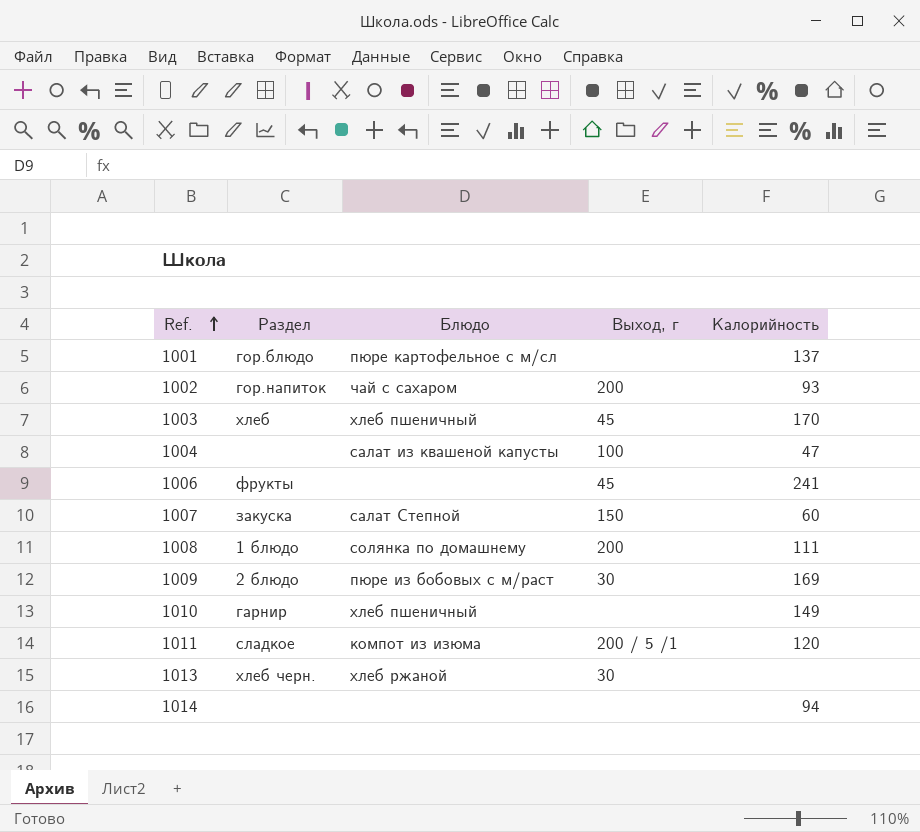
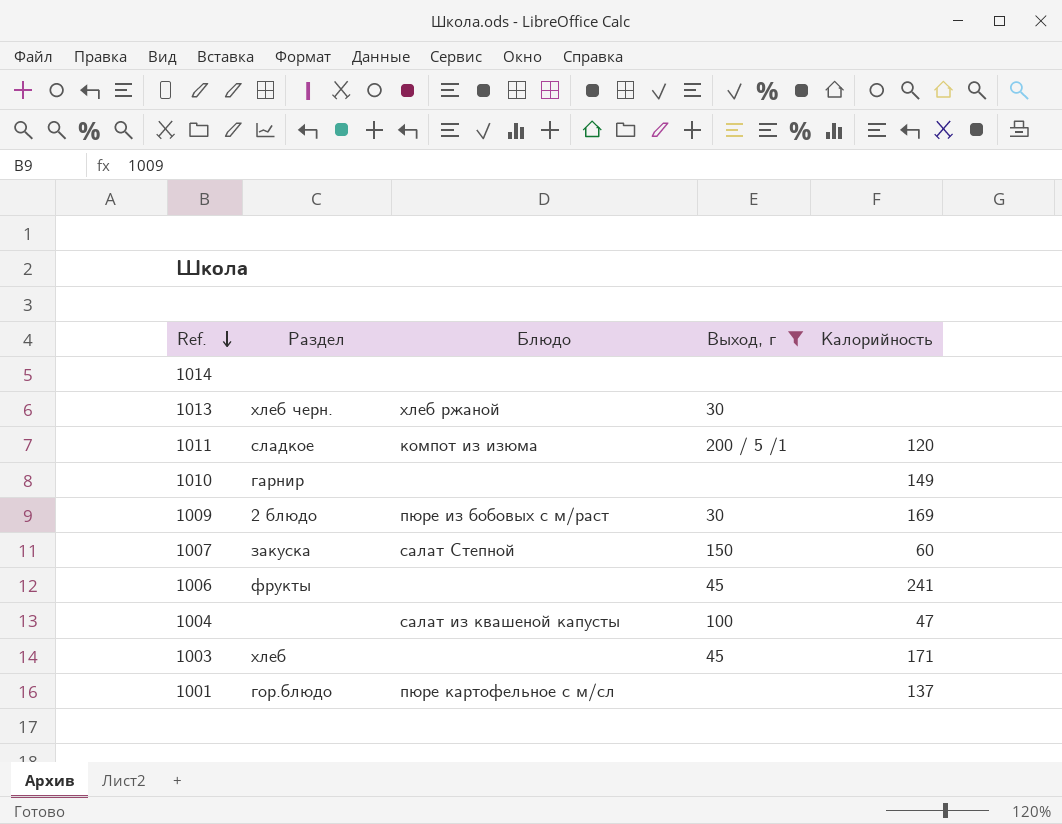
filter: none -> Выход, г != 200
row order: Ref. ascending -> Ref. descending
1014 | Калорийность: 94 -> none
1010 | Блюдо: хлеб пшеничный -> none
1003 | Блюдо: хлеб пшеничный -> none
1003 | Калорийность: 170 -> 171

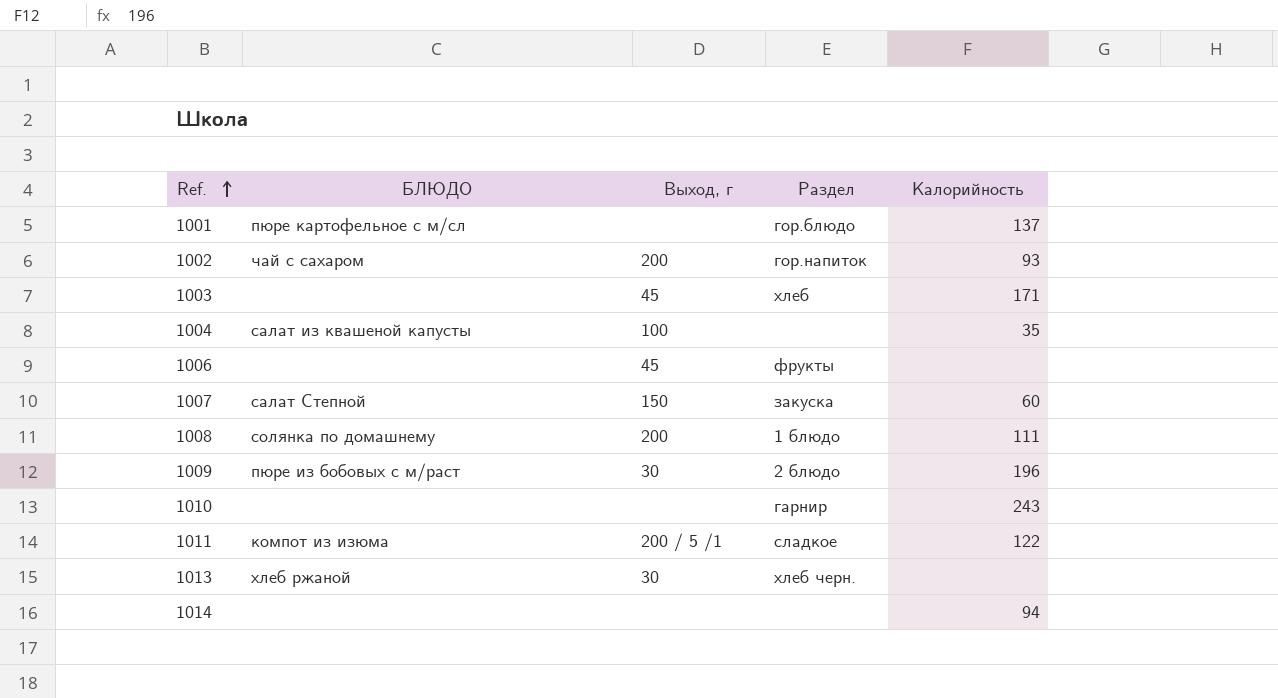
filter: Выход, г != 200 -> none
row order: Ref. descending -> Ref. ascending
column name: Блюдо -> БЛЮДО
column Раздел | position: 2 -> 4
1004 | Калорийность: 47 -> 35
1006 | Калорийность: 241 -> none
1009 | Калорийность: 169 -> 196
1010 | Калорийность: 149 -> 243
1011 | Калорийность: 120 -> 122
1014 | Калорийность: none -> 94

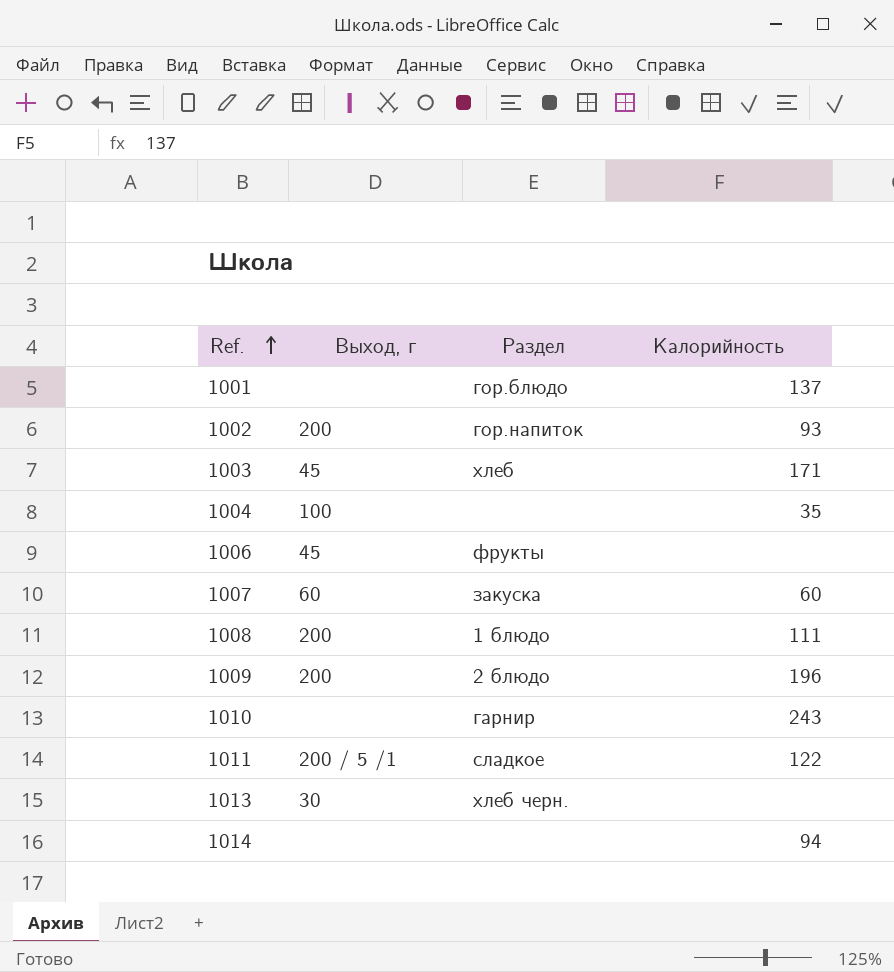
column БЛЮДО | position: 2 -> none
1007 | Выход, г: 150 -> 60
1009 | Выход, г: 30 -> 200

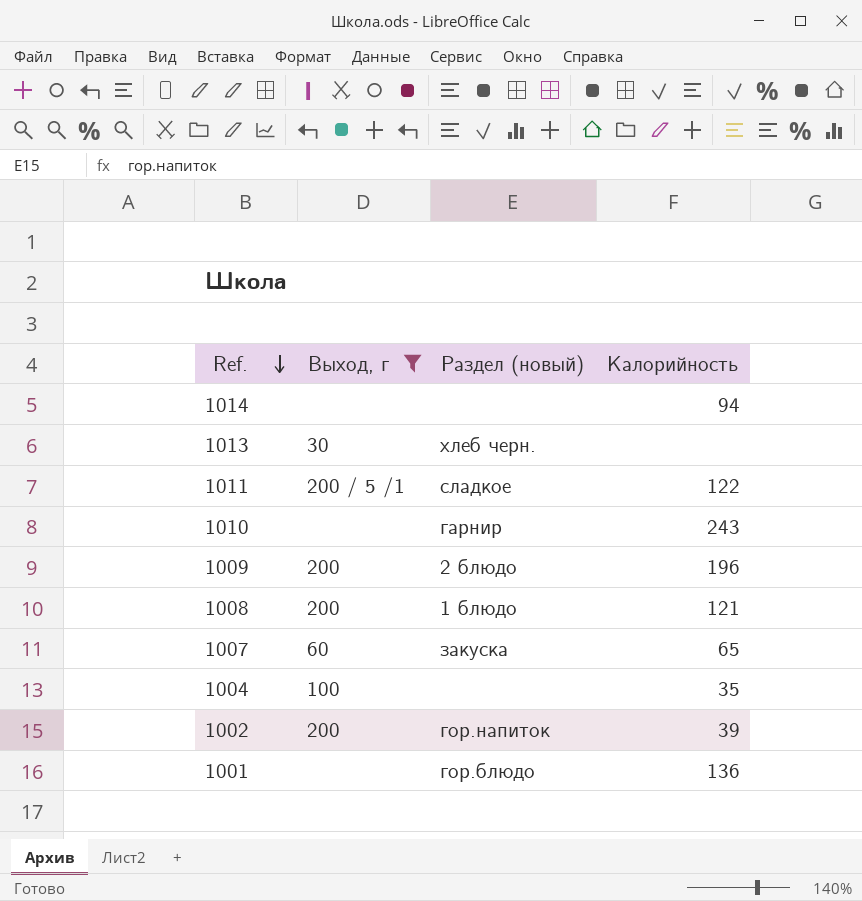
filter: none -> Выход, г != 45
row order: Ref. ascending -> Ref. descending
column name: Раздел -> Раздел (новый)
1008 | Калорийность: 111 -> 121
1007 | Калорийность: 60 -> 65
1002 | Калорийность: 93 -> 39
1001 | Калорийность: 137 -> 136

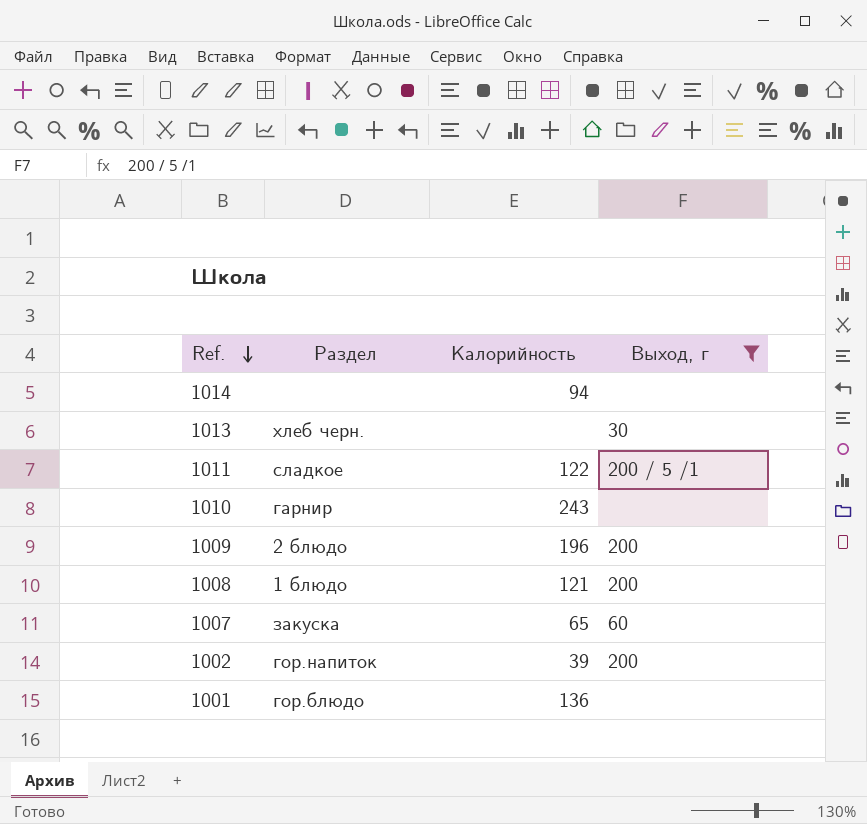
column name: Раздел (новый) -> Раздел
column Выход, г | position: 2 -> 4
row 1004: 100 | none | 35 -> none

